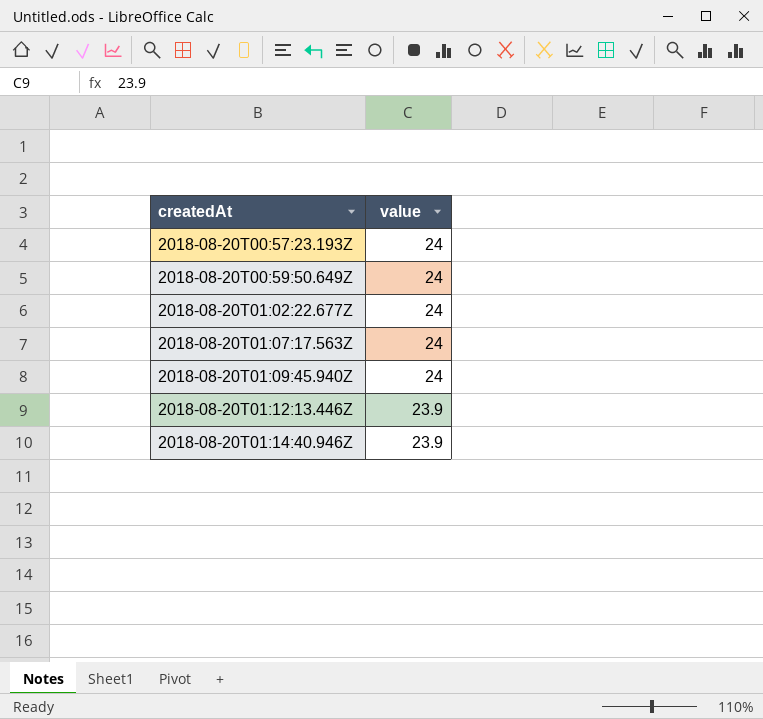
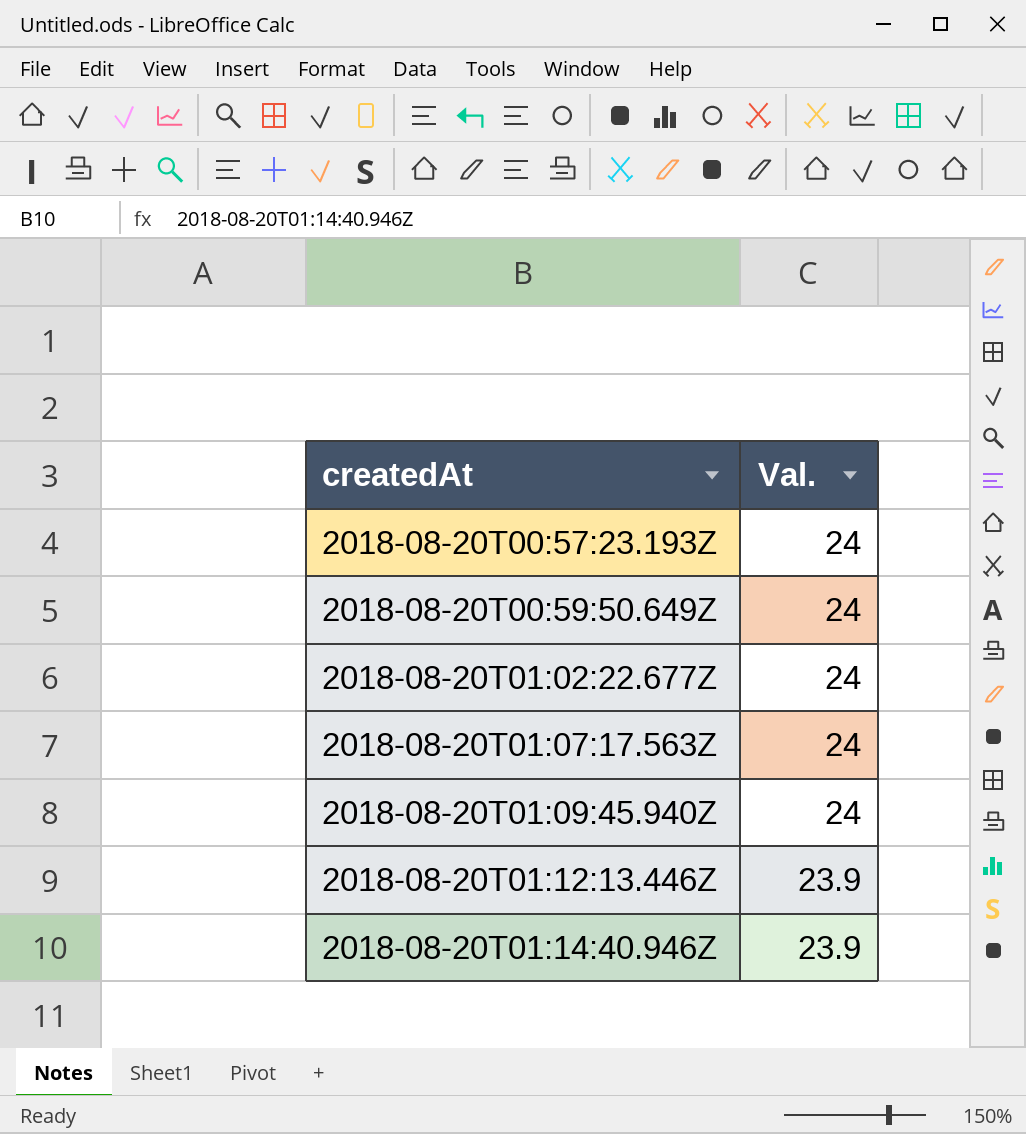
column name: value -> Val.

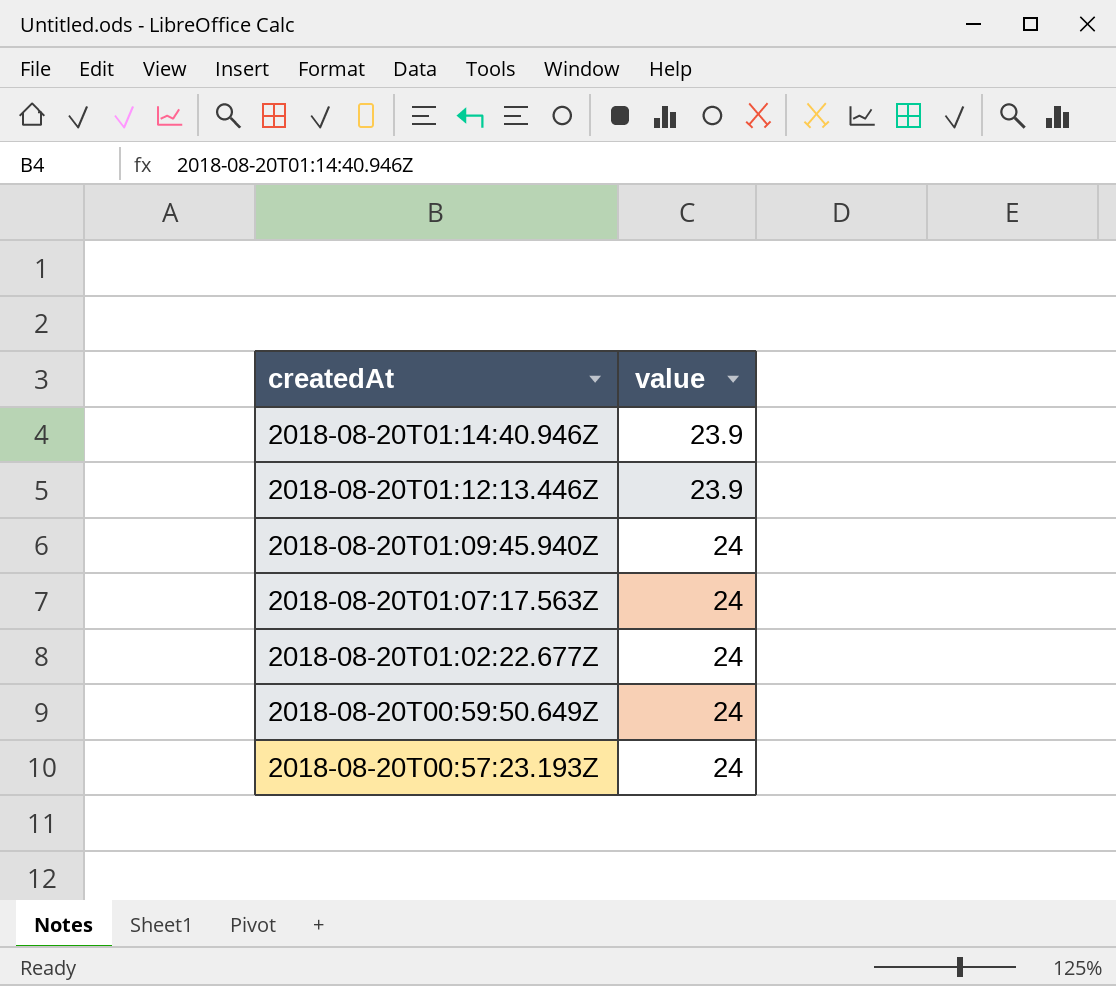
row order: createdAt ascending -> createdAt descending
column name: Val. -> value

